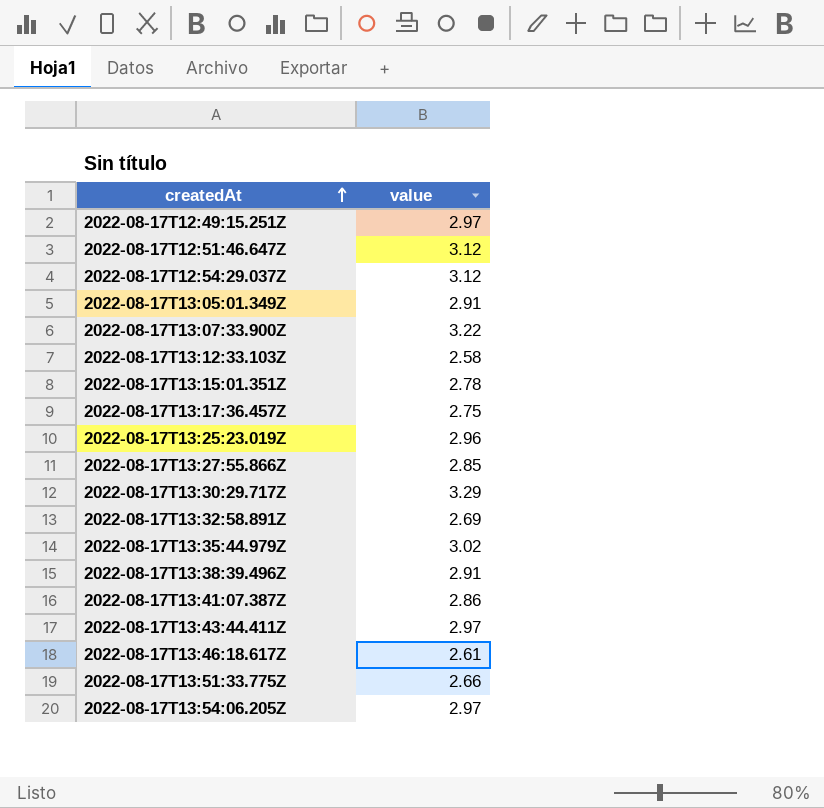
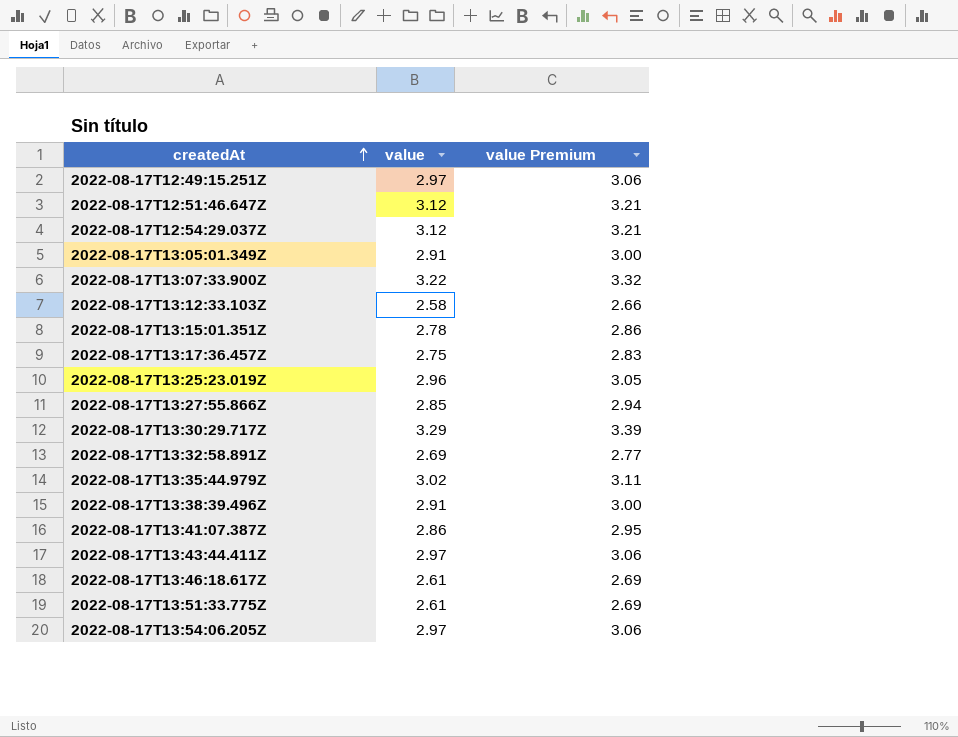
column value Premium | formula: none -> [value] * 1.03
2022-08-17T13:51:33.775Z | value: 2.66 -> 2.61

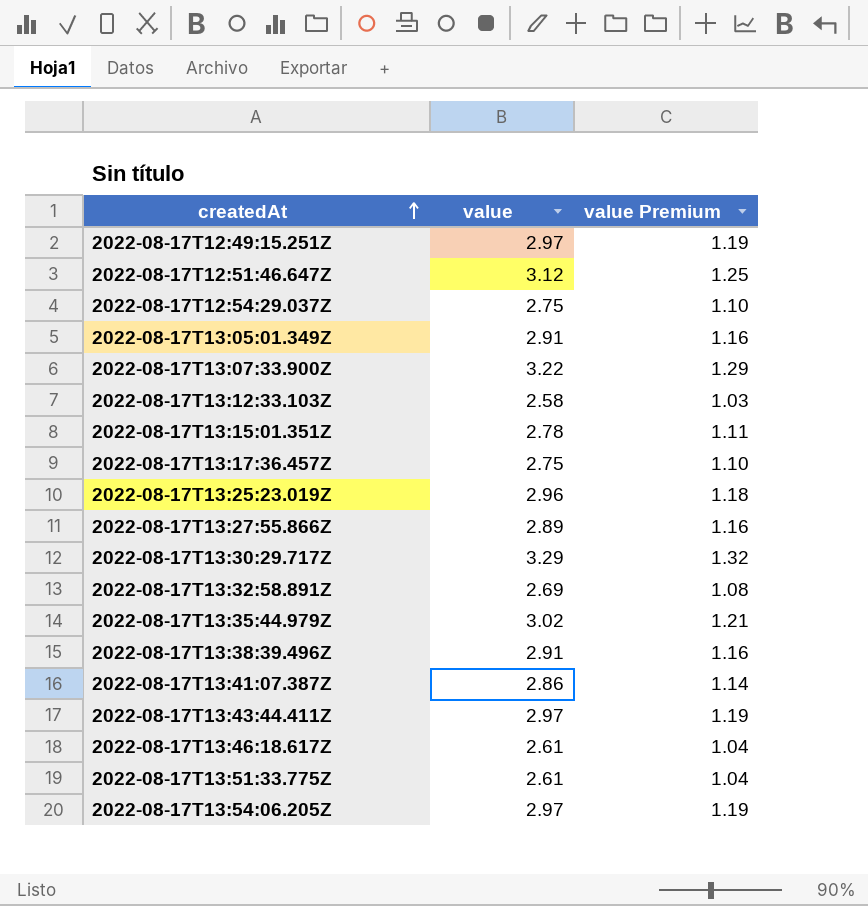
column value Premium | formula: [value] * 1.03 -> [value] * 0.4
2022-08-17T12:54:29.037Z | value: 3.12 -> 2.75
2022-08-17T13:27:55.866Z | value: 2.85 -> 2.89

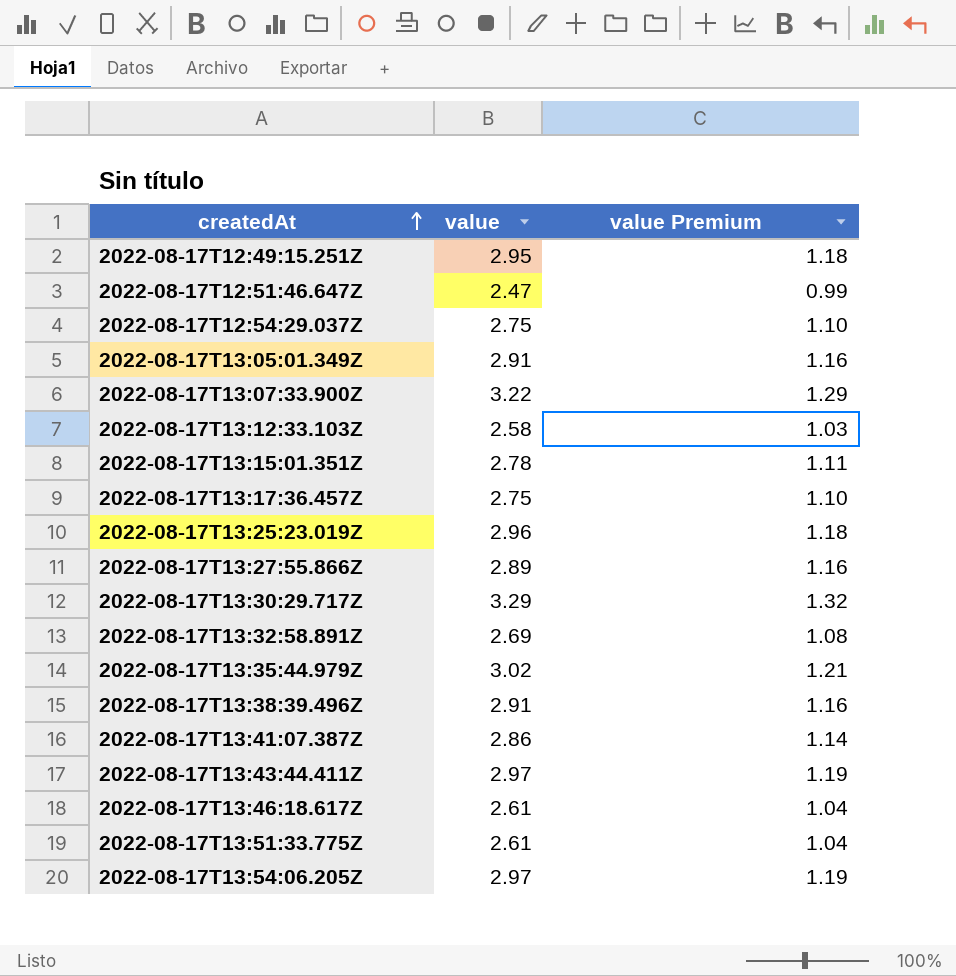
2022-08-17T12:49:15.251Z | value: 2.97 -> 2.95
2022-08-17T12:49:15.251Z | value Premium: 1.19 -> 1.18
2022-08-17T12:51:46.647Z | value: 3.12 -> 2.47
2022-08-17T12:51:46.647Z | value Premium: 1.25 -> 0.99

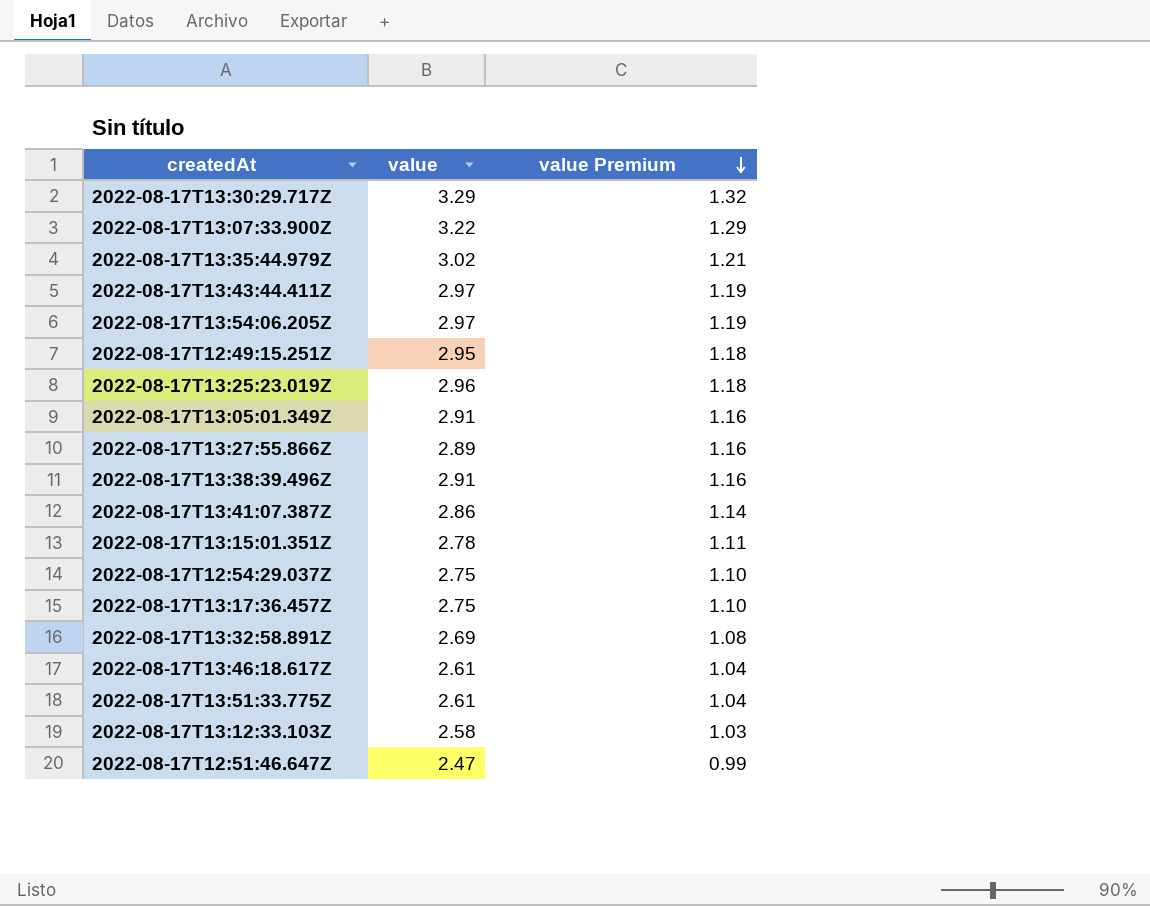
row order: createdAt ascending -> value Premium descending

